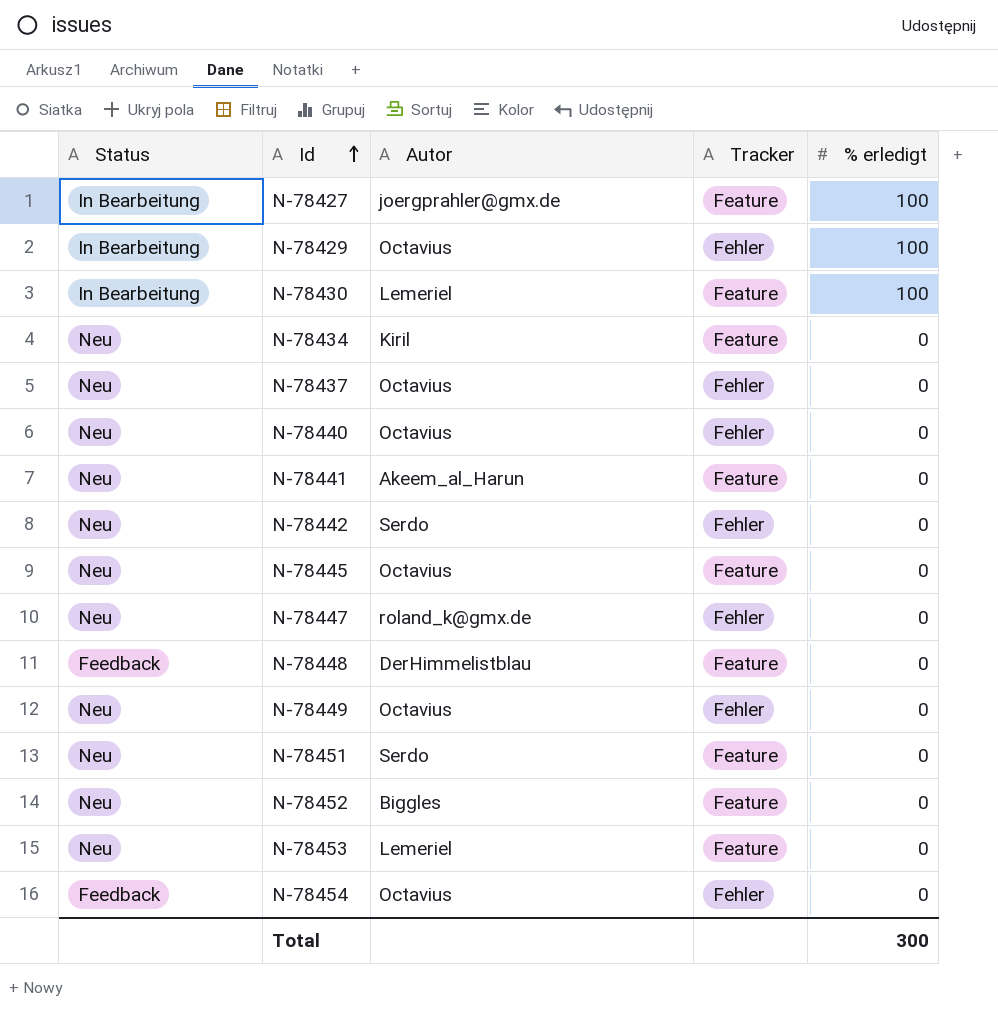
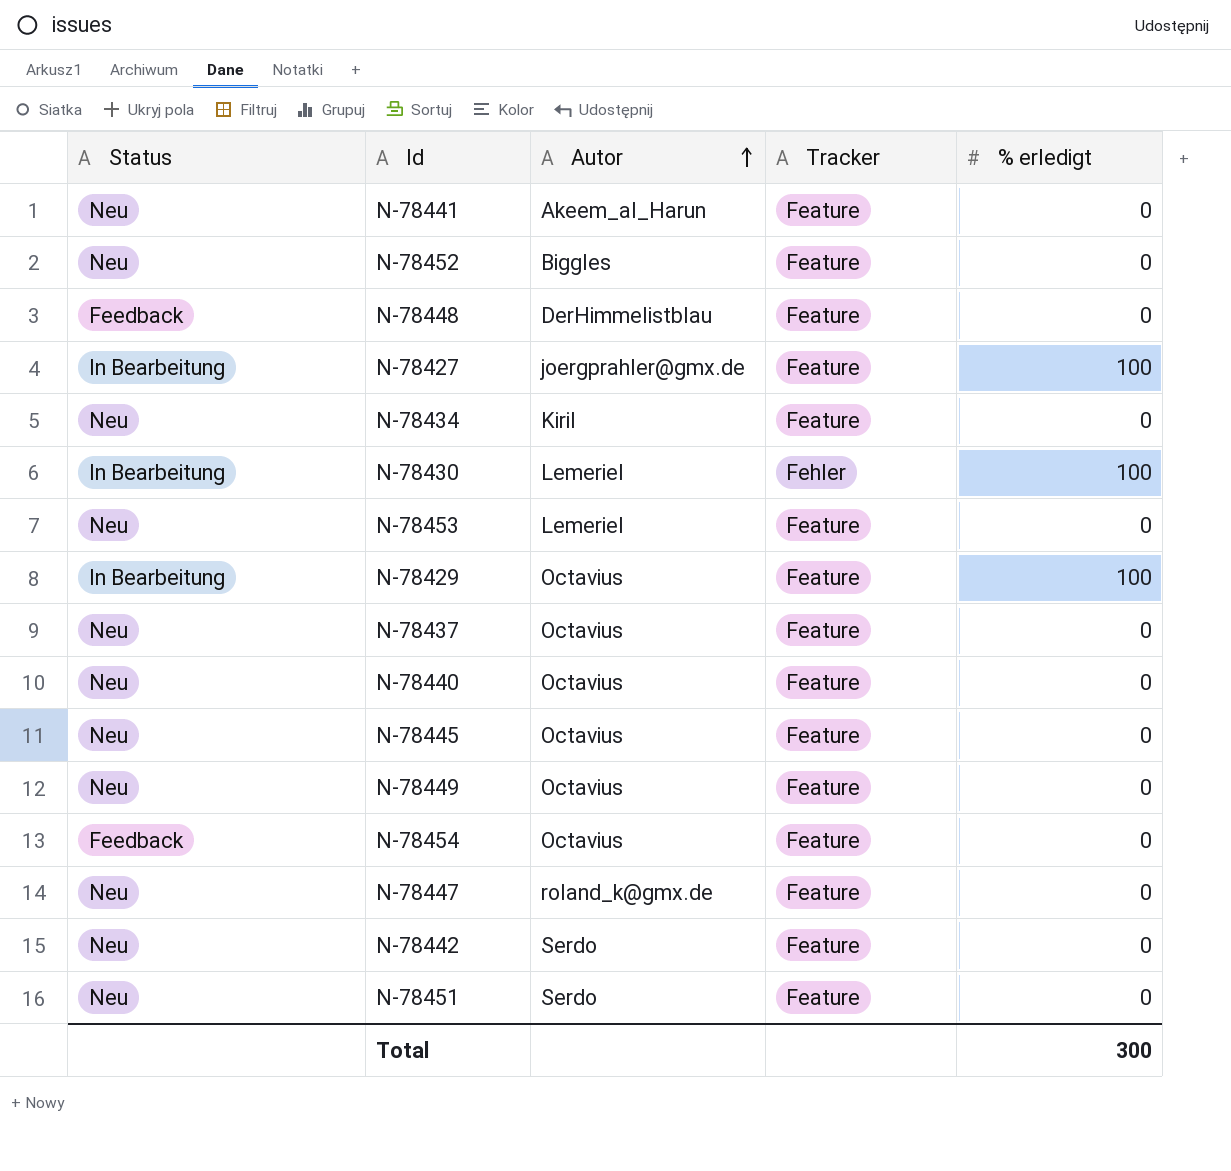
row order: Id ascending -> Autor ascending
N-78430 | Tracker: Feature -> Fehler
N-78429 | Tracker: Fehler -> Feature
N-78437 | Tracker: Fehler -> Feature
N-78440 | Tracker: Fehler -> Feature
N-78449 | Tracker: Fehler -> Feature
N-78454 | Tracker: Fehler -> Feature
N-78447 | Tracker: Fehler -> Feature
N-78442 | Tracker: Fehler -> Feature

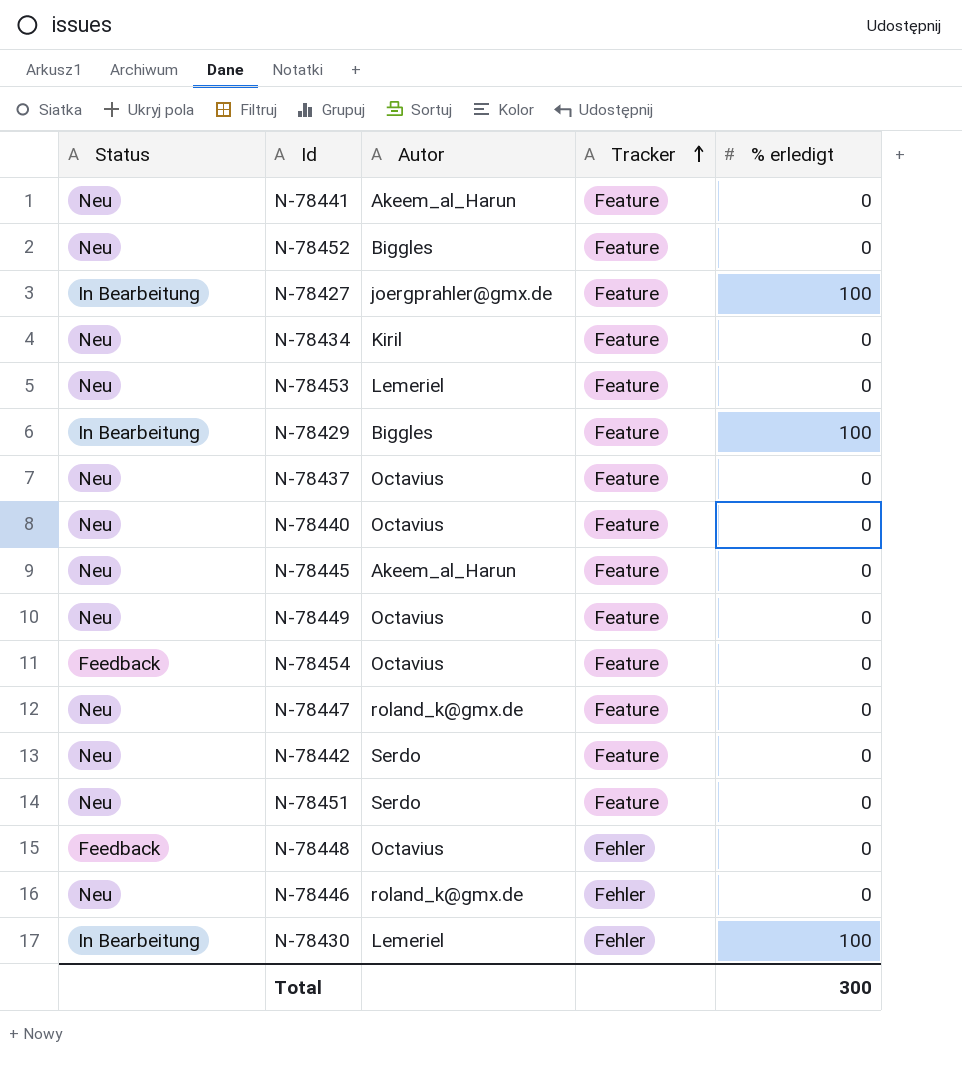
row order: Autor ascending -> Tracker ascending
N-78429 | Autor: Octavius -> Biggles
N-78445 | Autor: Octavius -> Akeem_al_Harun
N-78448 | Autor: DerHimmelistblau -> Octavius
N-78448 | Tracker: Feature -> Fehler
row N-78446: none -> Neu | roland_k@gmx.de | Fehler | 0

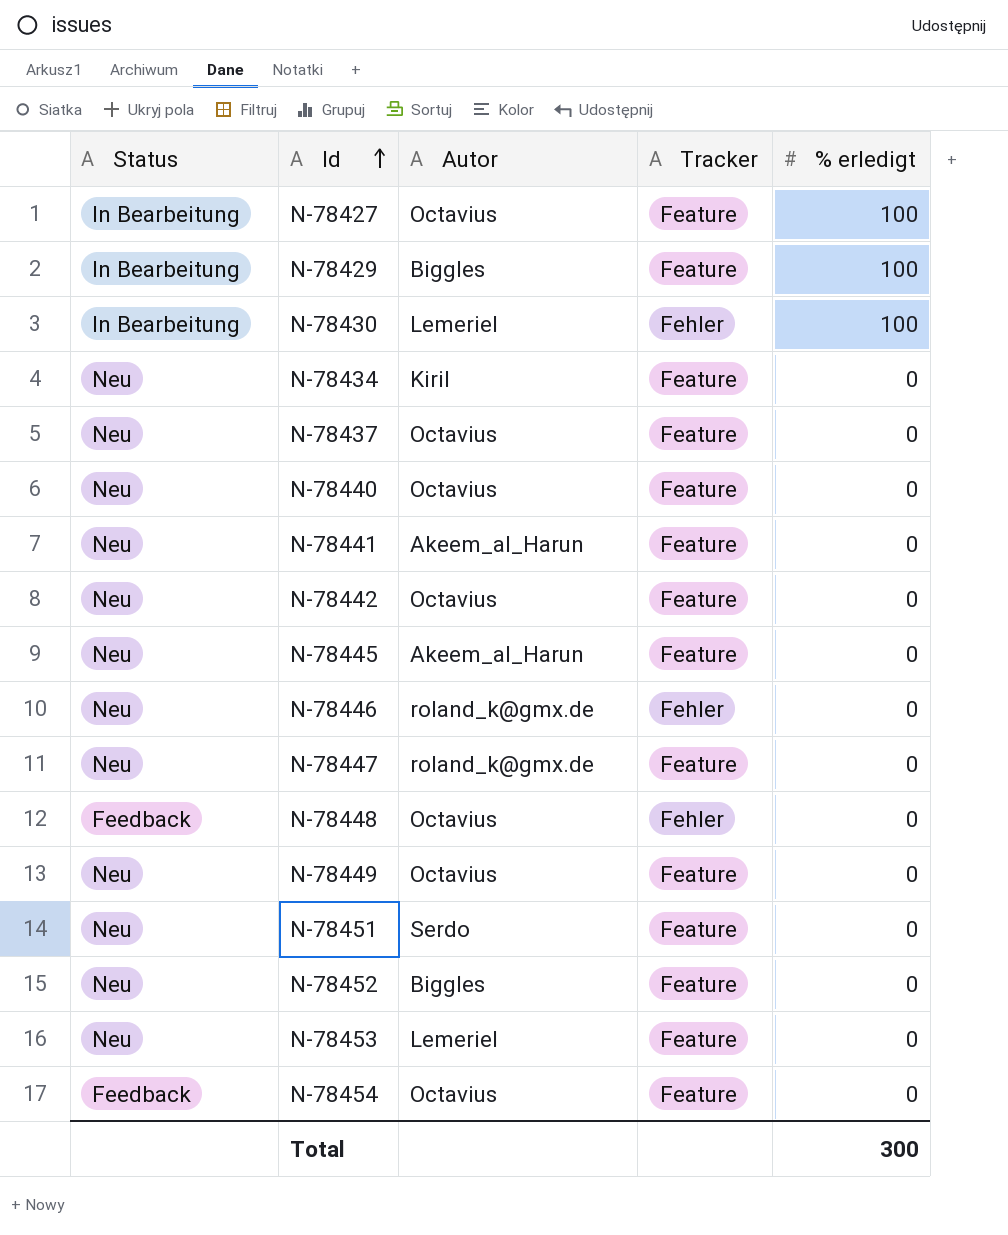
row order: Tracker ascending -> Id ascending
N-78427 | Autor: joergprahler@gmx.de -> Octavius
N-78442 | Autor: Serdo -> Octavius

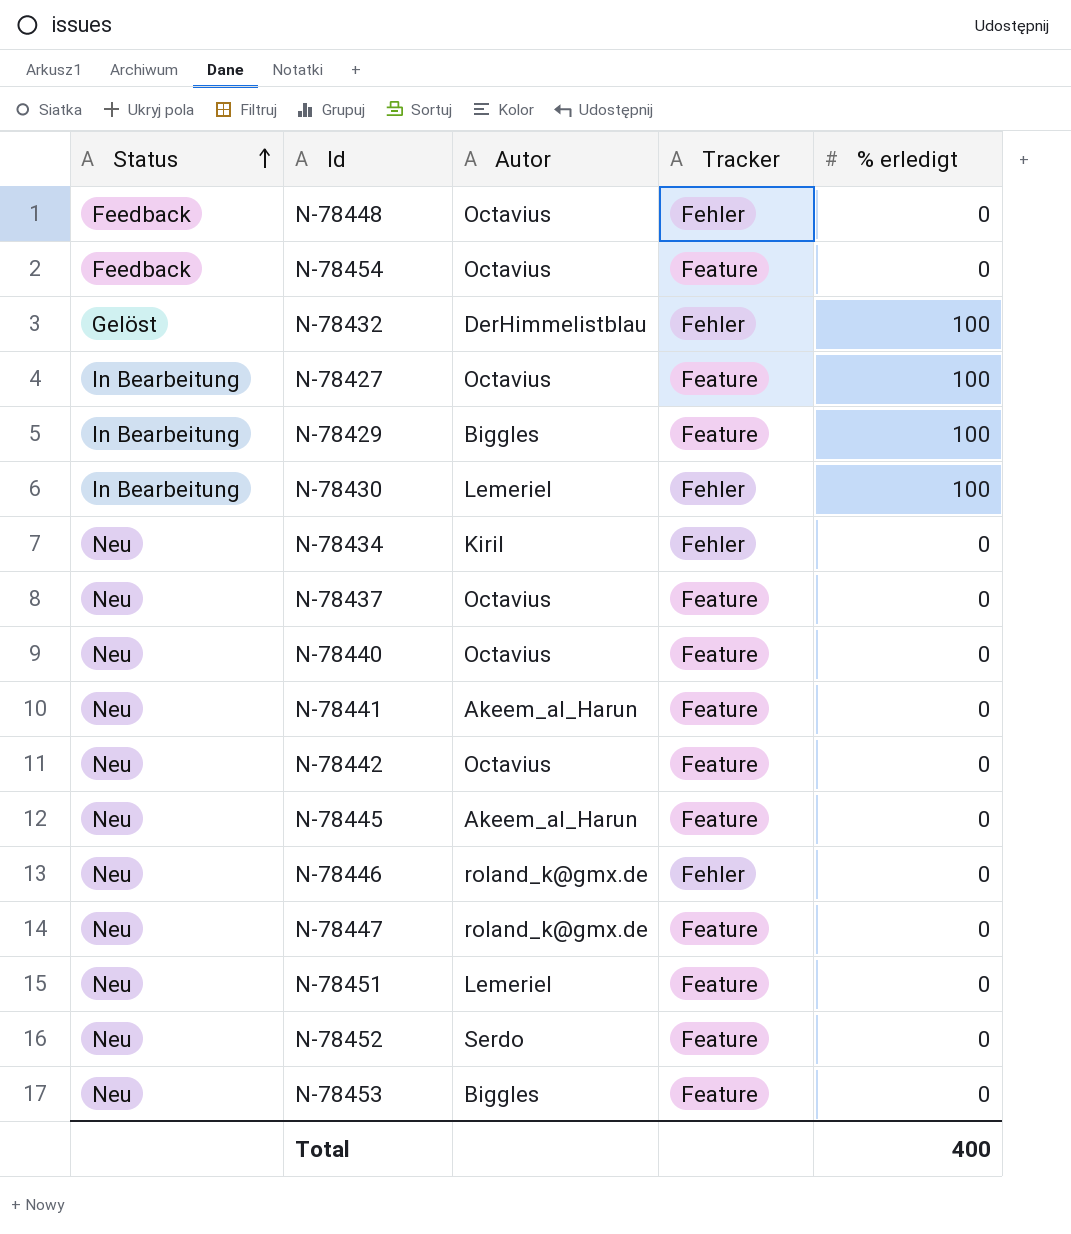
row order: Id ascending -> Status ascending
row N-78449: Neu | Octavius | Feature | 0 -> none
row N-78432: none -> Gelöst | DerHimmelistblau | Fehler | 100
N-78434 | Tracker: Feature -> Fehler
N-78451 | Autor: Serdo -> Lemeriel
N-78452 | Autor: Biggles -> Serdo
N-78453 | Autor: Lemeriel -> Biggles
Total | % erledigt: 300 -> 400

